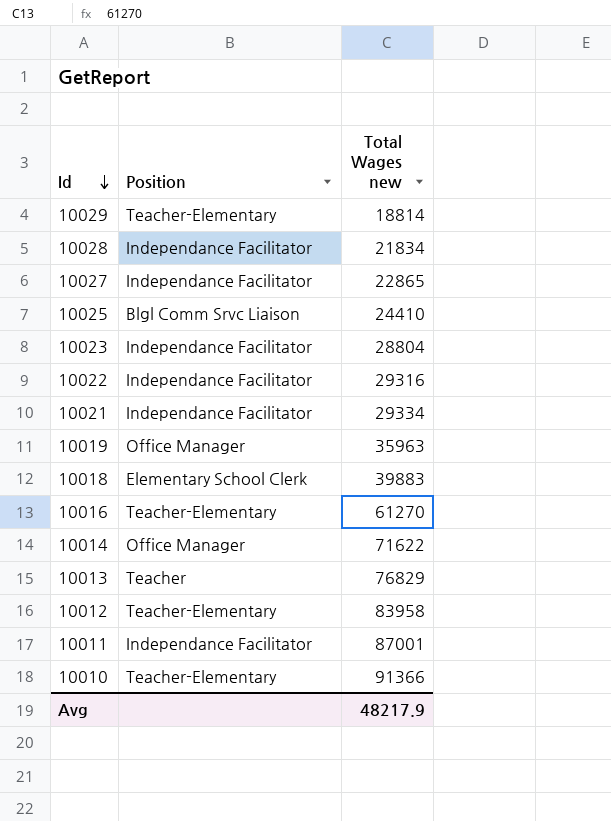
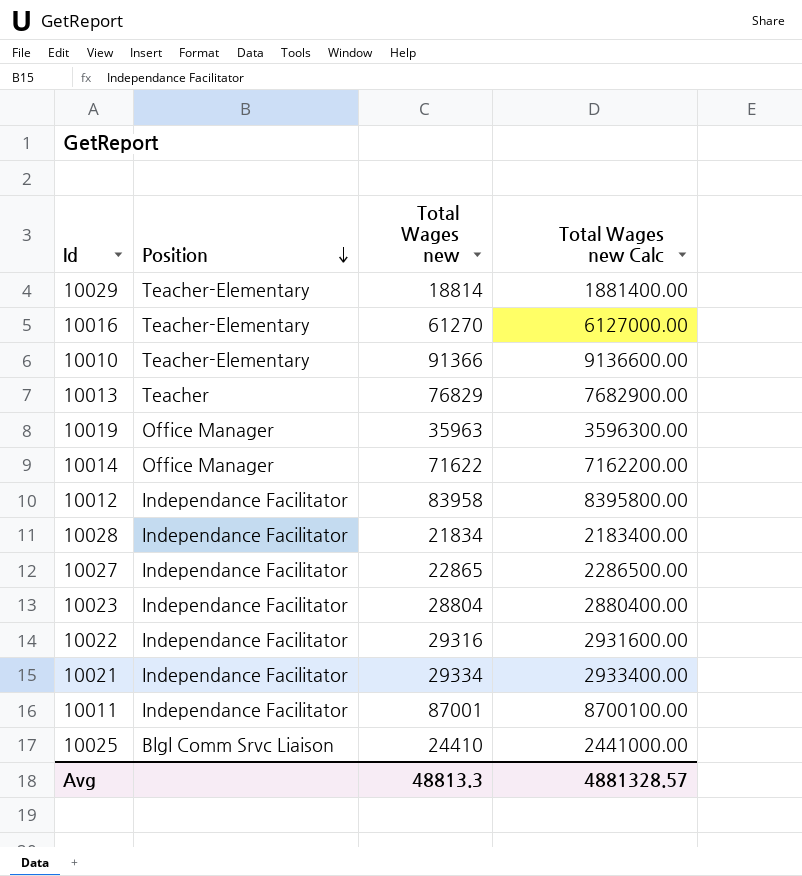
row order: Id descending -> Position descending
column Total Wages new Calc | formula: none -> [Total Wages new] * 100
row 10018: Elementary School Clerk | 39883 -> none
10012 | Position: Teacher-Elementary -> Independance Facilitator
Avg | Total Wages new: 48217.9 -> 48813.3

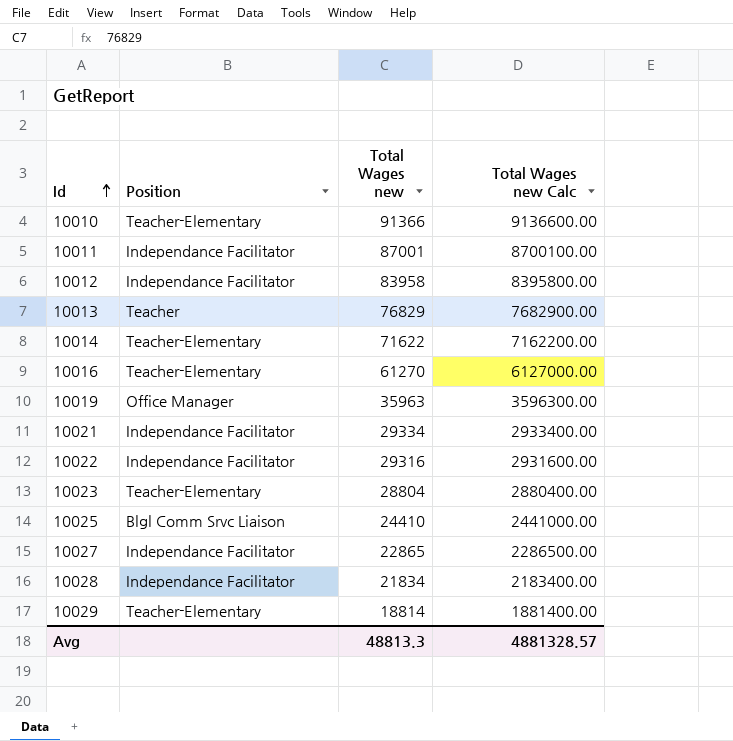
row order: Position descending -> Id ascending
10014 | Position: Office Manager -> Teacher-Elementary
10023 | Position: Independance Facilitator -> Teacher-Elementary

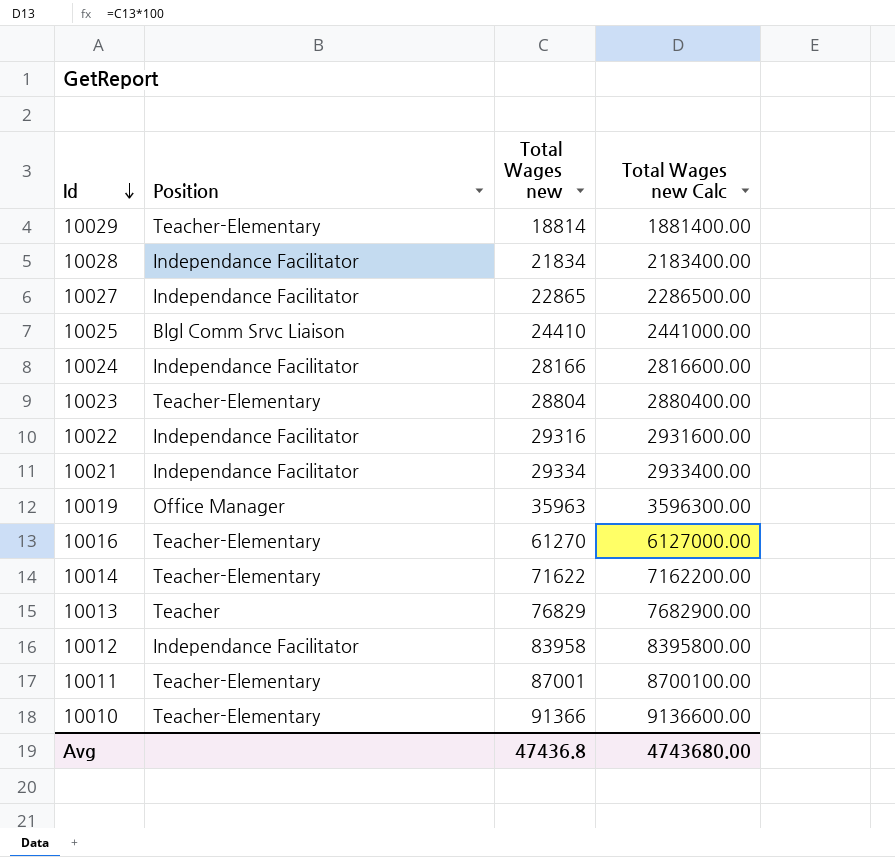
row order: Id ascending -> Id descending
row 10024: none -> Independance Facilitator | 28166 | 2816600.00
10011 | Position: Independance Facilitator -> Teacher-Elementary
Avg | Total Wages new: 48813.3 -> 47436.8
Avg | Total Wages new Calc: 4881328.57 -> 4743680.00

